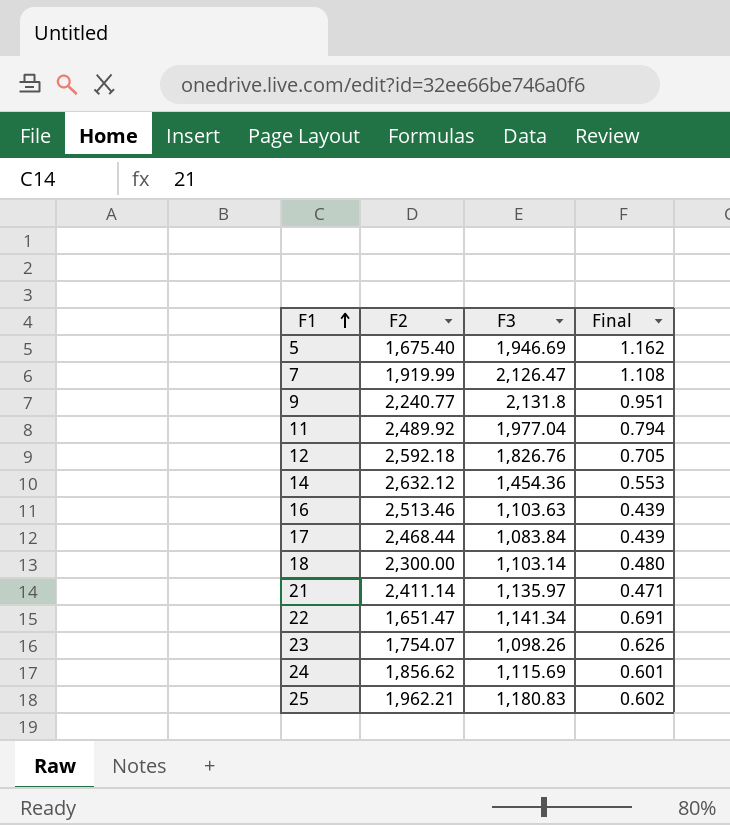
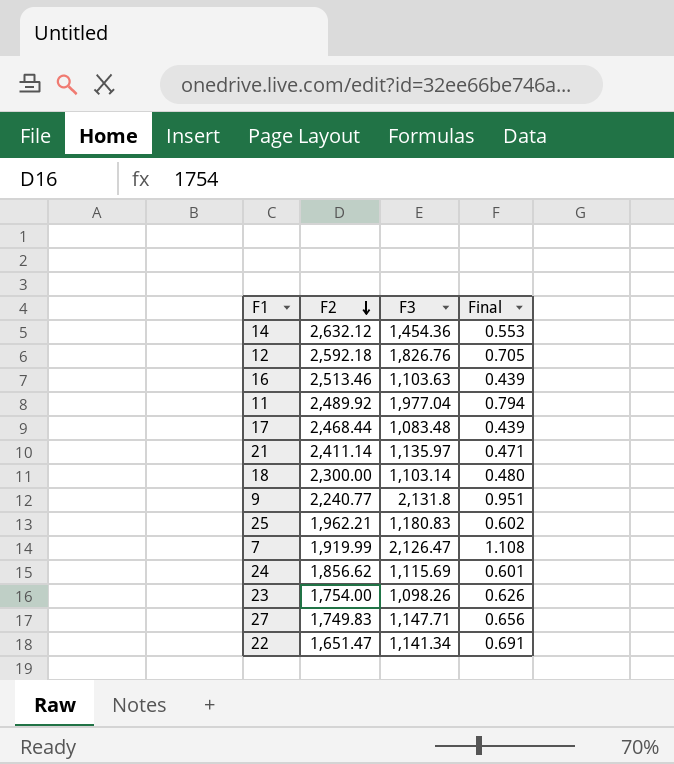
row order: F1 ascending -> F2 descending
row 5: 1,675.40 | 1,946.69 | 1.162 -> none
17 | F3: 1,083.84 -> 1,083.48
23 | F2: 1,754.07 -> 1,754.00
row 27: none -> 1,749.83 | 1,147.71 | 0.656

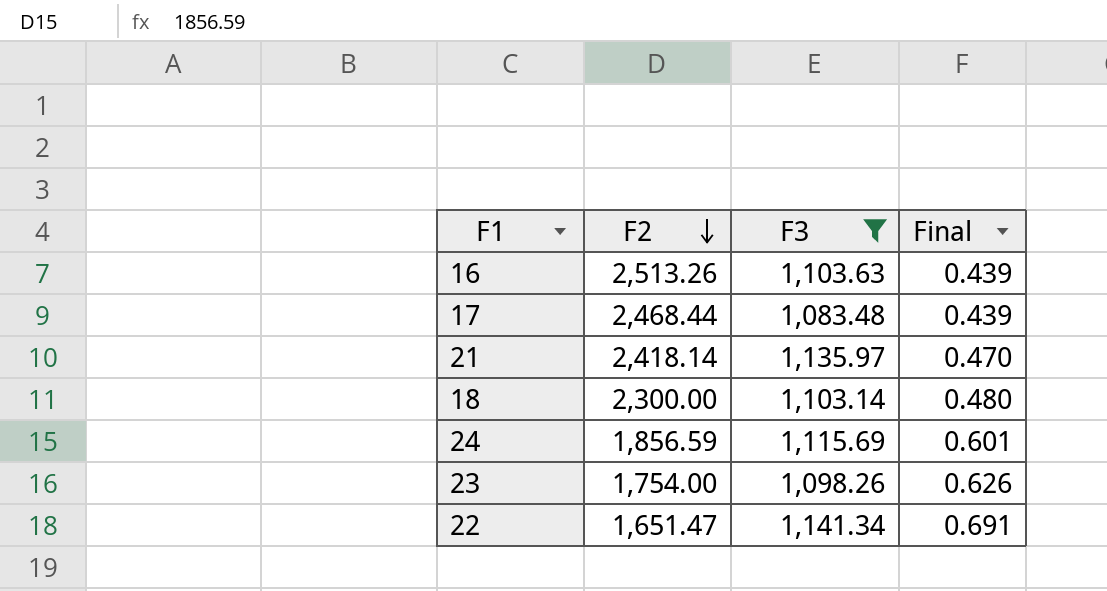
filter: none -> F3 <= 1,141.34
16 | F2: 2,513.46 -> 2,513.26
21 | F2: 2,411.14 -> 2,418.14
21 | Final: 0.471 -> 0.470
24 | F2: 1,856.62 -> 1,856.59

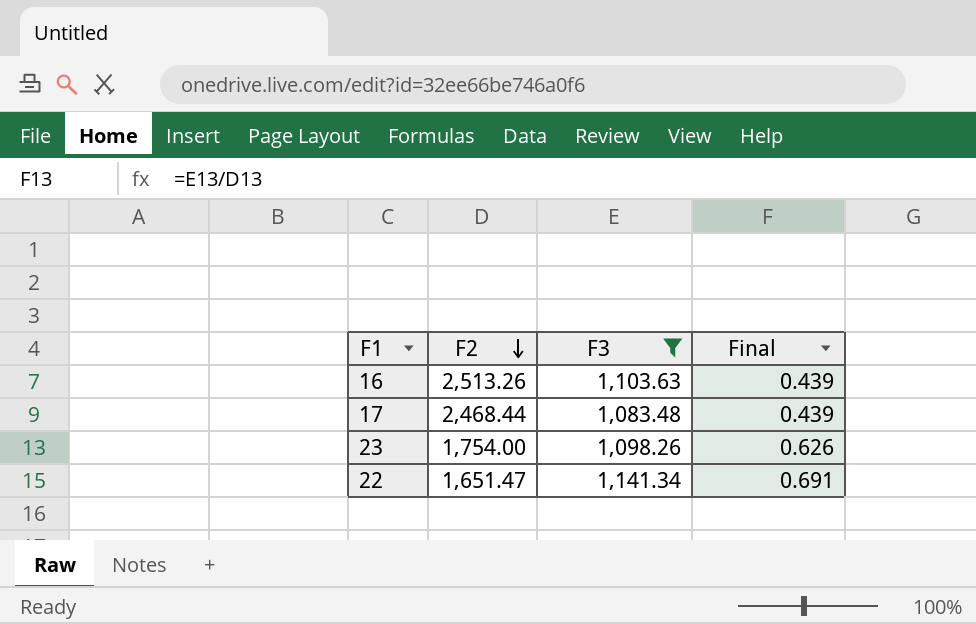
row 21: 2,418.14 | 1,135.97 | 0.470 -> none
row 18: 2,300.00 | 1,103.14 | 0.480 -> none
row 24: 1,856.59 | 1,115.69 | 0.601 -> none

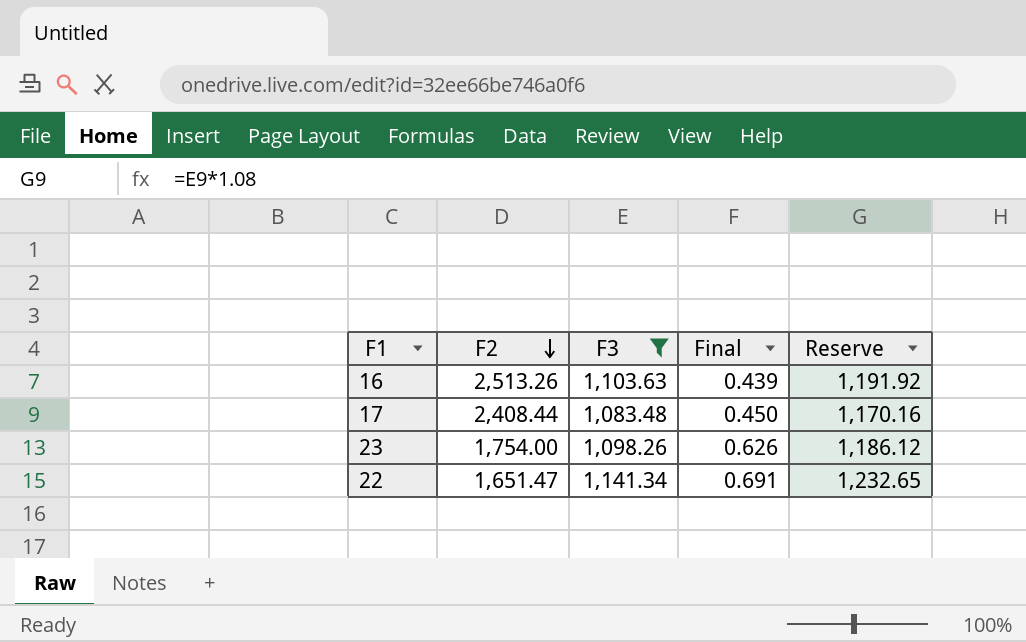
column Reserve | formula: none -> [F3] * 1.08
17 | F2: 2,468.44 -> 2,408.44
17 | Final: 0.439 -> 0.450

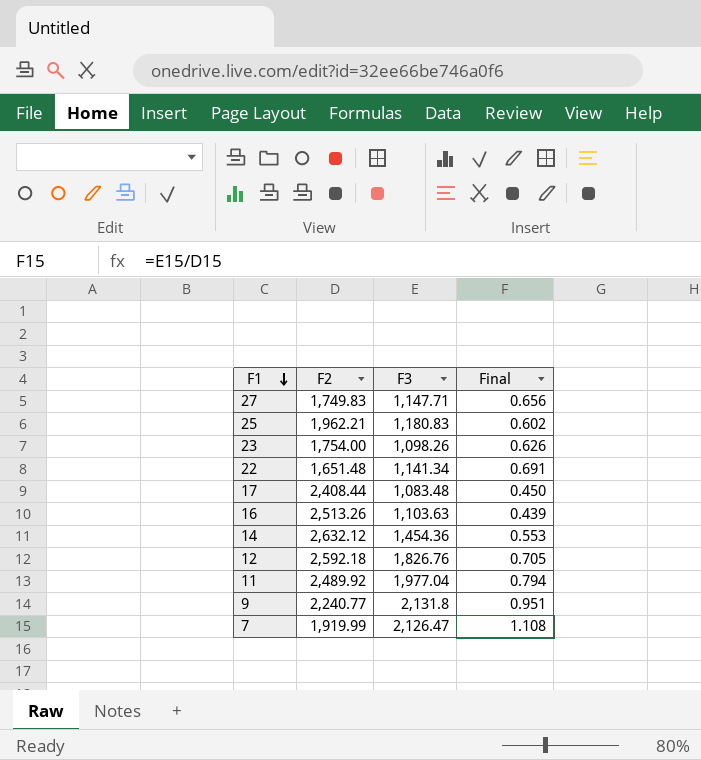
filter: F3 <= 1,141.34 -> none
row order: F2 descending -> F1 descending
column Reserve | formula: [F3] * 1.08 -> none
22 | F2: 1,651.47 -> 1,651.48

